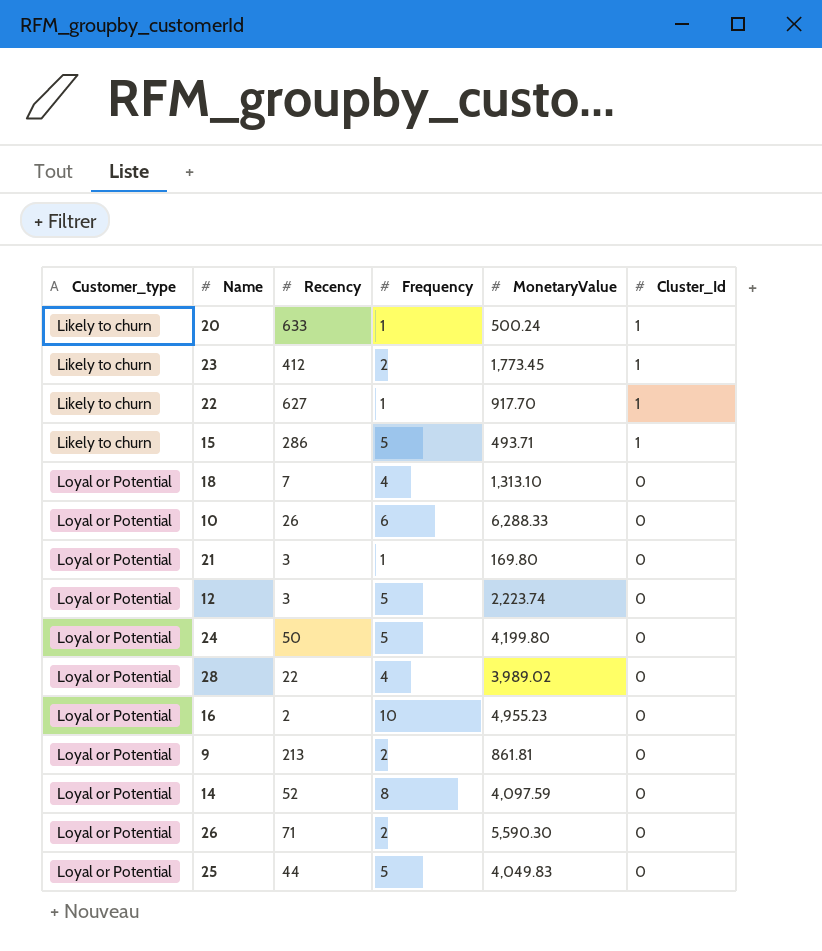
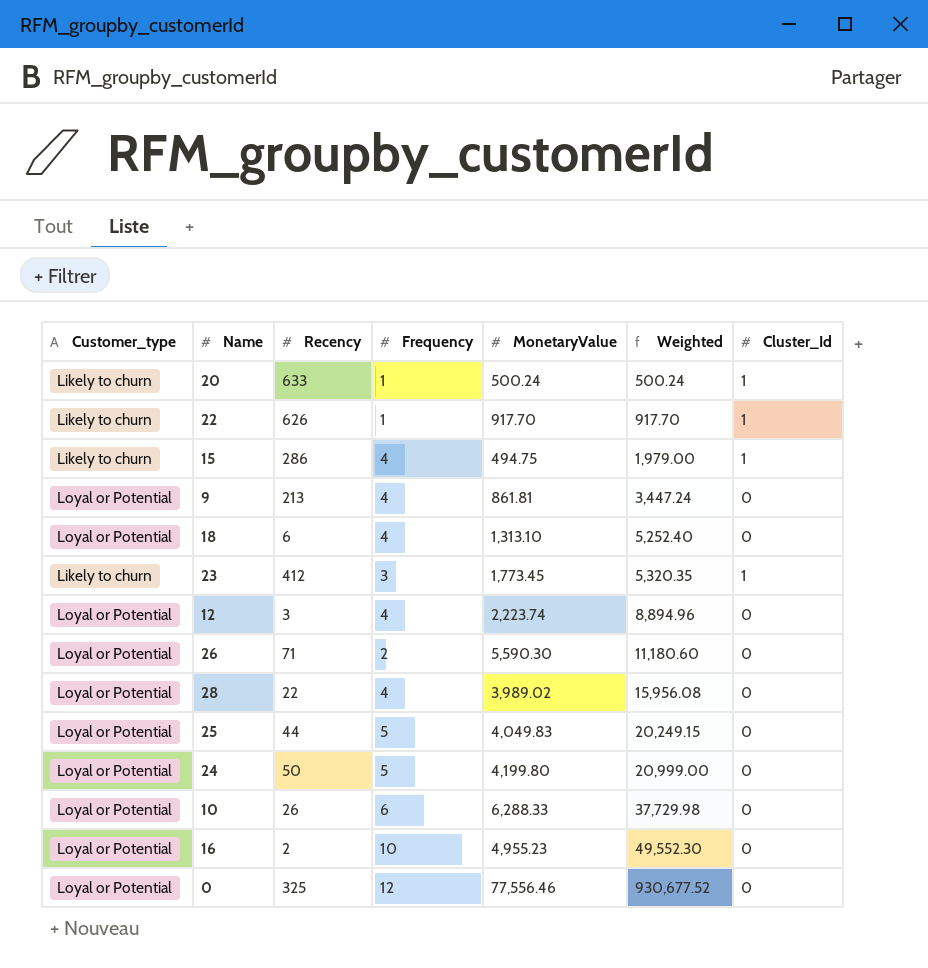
row order: Customer_type ascending -> Weighted ascending
column Weighted | formula: none -> [Frequency] * [MonetaryValue]
row 21: Loyal or Potential | 3 | 1 | 169.80 | 0 -> none
row 14: Loyal or Potential | 52 | 8 | 4,097.59 | 0 -> none
22 | Recency: 627 -> 626
15 | Frequency: 5 -> 4
15 | MonetaryValue: 493.71 -> 494.75
9 | Frequency: 2 -> 4
18 | Recency: 7 -> 6
23 | Frequency: 2 -> 3
12 | Frequency: 5 -> 4
row 0: none -> Loyal or Potential | 325 | 12 | 77,556.46 | 930,677.52 | 0

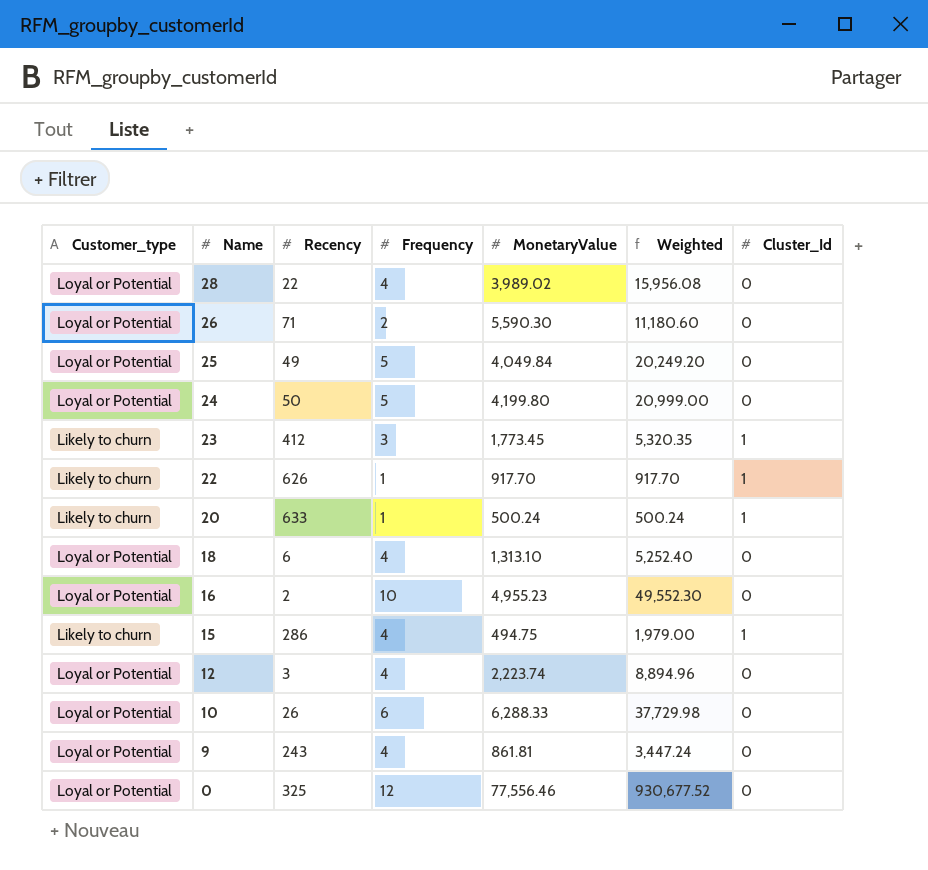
row order: Weighted ascending -> Name descending
25 | Recency: 44 -> 49
25 | MonetaryValue: 4,049.83 -> 4,049.84
25 | Weighted: 20,249.15 -> 20,249.20
9 | Recency: 213 -> 243

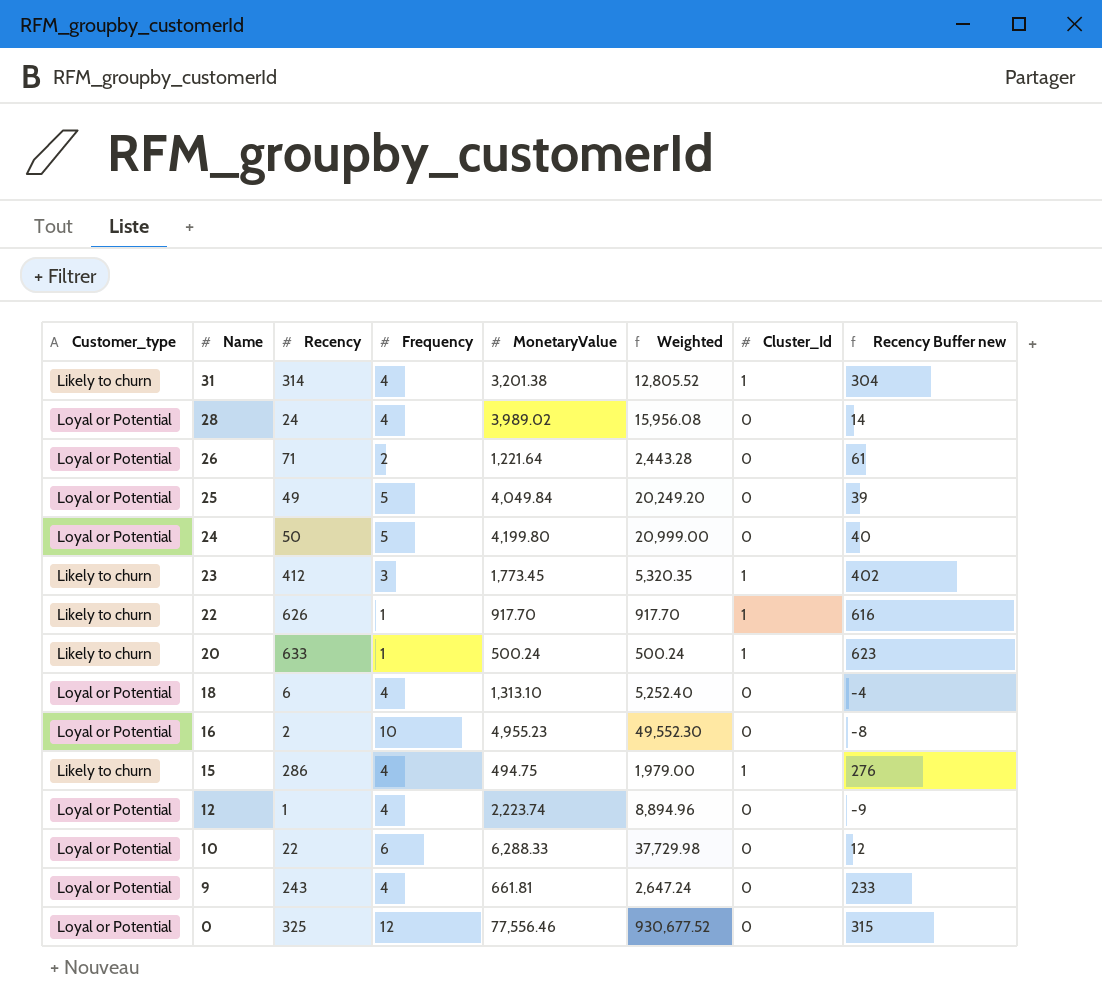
column Recency Buffer new | formula: none -> [Recency] - 10
row 31: none -> Likely to churn | 314 | 4 | 3,201.38 | 12,805.52 | 1 | 304
28 | Recency: 22 -> 24
26 | MonetaryValue: 5,590.30 -> 1,221.64
26 | Weighted: 11,180.60 -> 2,443.28
12 | Recency: 3 -> 1
10 | Recency: 26 -> 22
9 | MonetaryValue: 861.81 -> 661.81
9 | Weighted: 3,447.24 -> 2,647.24

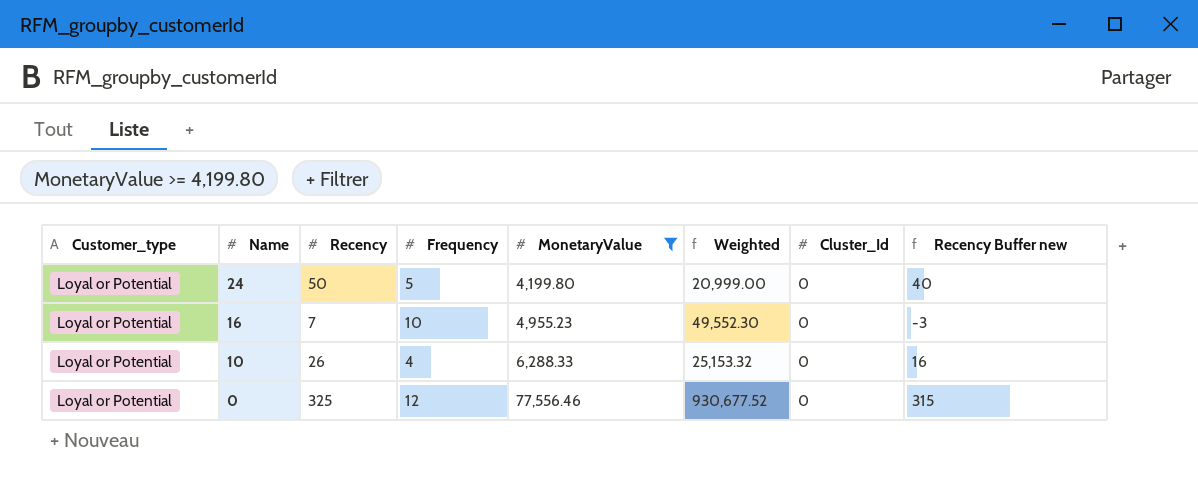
filter: none -> MonetaryValue >= 4,199.80
16 | Recency: 2 -> 7
16 | Recency Buffer new: -8 -> -3
10 | Recency: 22 -> 26
10 | Frequency: 6 -> 4
10 | Weighted: 37,729.98 -> 25,153.32
10 | Recency Buffer new: 12 -> 16

